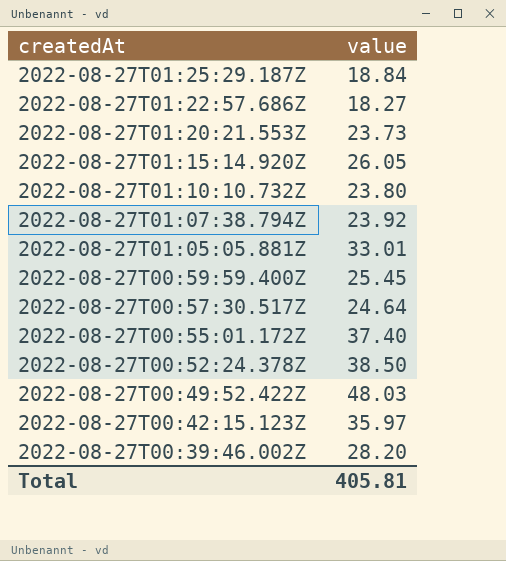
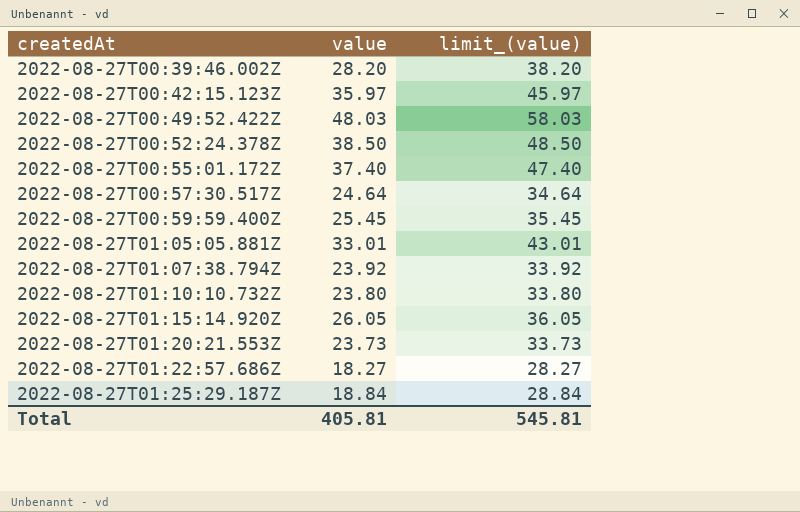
row order: createdAt descending -> createdAt ascending
column limit_(value) | formula: none -> [value] + 10

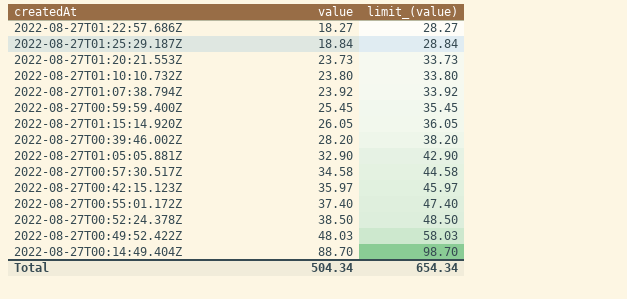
row order: createdAt ascending -> value ascending
2022-08-27T01:05:05.881Z | value: 33.01 -> 32.90
2022-08-27T01:05:05.881Z | limit_(value): 43.01 -> 42.90
2022-08-27T00:57:30.517Z | value: 24.64 -> 34.58
2022-08-27T00:57:30.517Z | limit_(value): 34.64 -> 44.58
row 2022-08-27T00:14:49.404Z: none -> 88.70 | 98.70
Total | value: 405.81 -> 504.34
Total | limit_(value): 545.81 -> 654.34

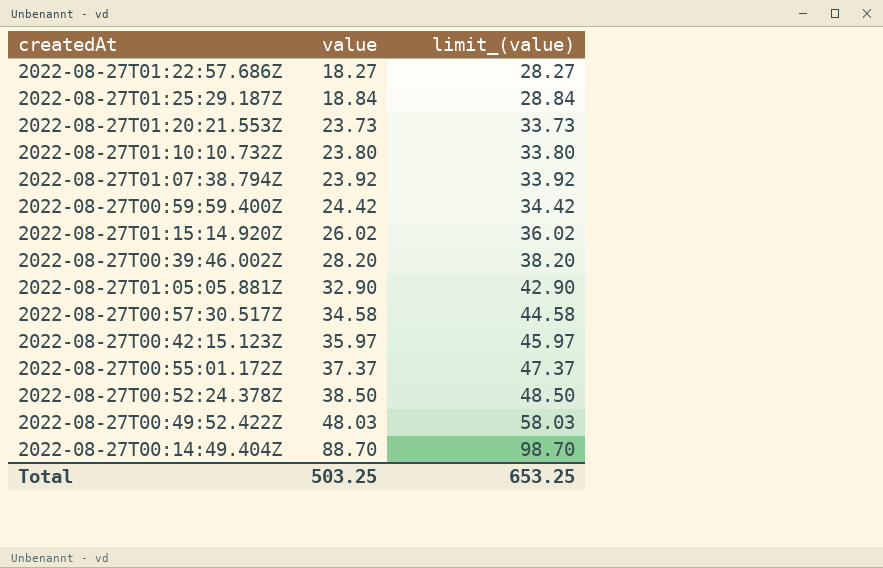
2022-08-27T00:59:59.400Z | value: 25.45 -> 24.42
2022-08-27T00:59:59.400Z | limit_(value): 35.45 -> 34.42
2022-08-27T01:15:14.920Z | value: 26.05 -> 26.02
2022-08-27T01:15:14.920Z | limit_(value): 36.05 -> 36.02
2022-08-27T00:55:01.172Z | value: 37.40 -> 37.37
2022-08-27T00:55:01.172Z | limit_(value): 47.40 -> 47.37
Total | value: 504.34 -> 503.25
Total | limit_(value): 654.34 -> 653.25

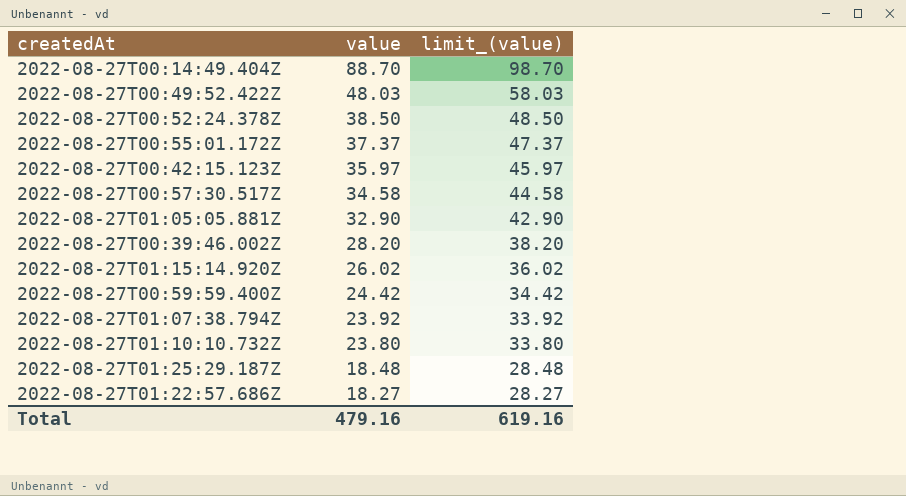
row order: value ascending -> value descending
row 2022-08-27T01:20:21.553Z: 23.73 | 33.73 -> none
2022-08-27T01:25:29.187Z | value: 18.84 -> 18.48
2022-08-27T01:25:29.187Z | limit_(value): 28.84 -> 28.48
Total | value: 503.25 -> 479.16
Total | limit_(value): 653.25 -> 619.16

